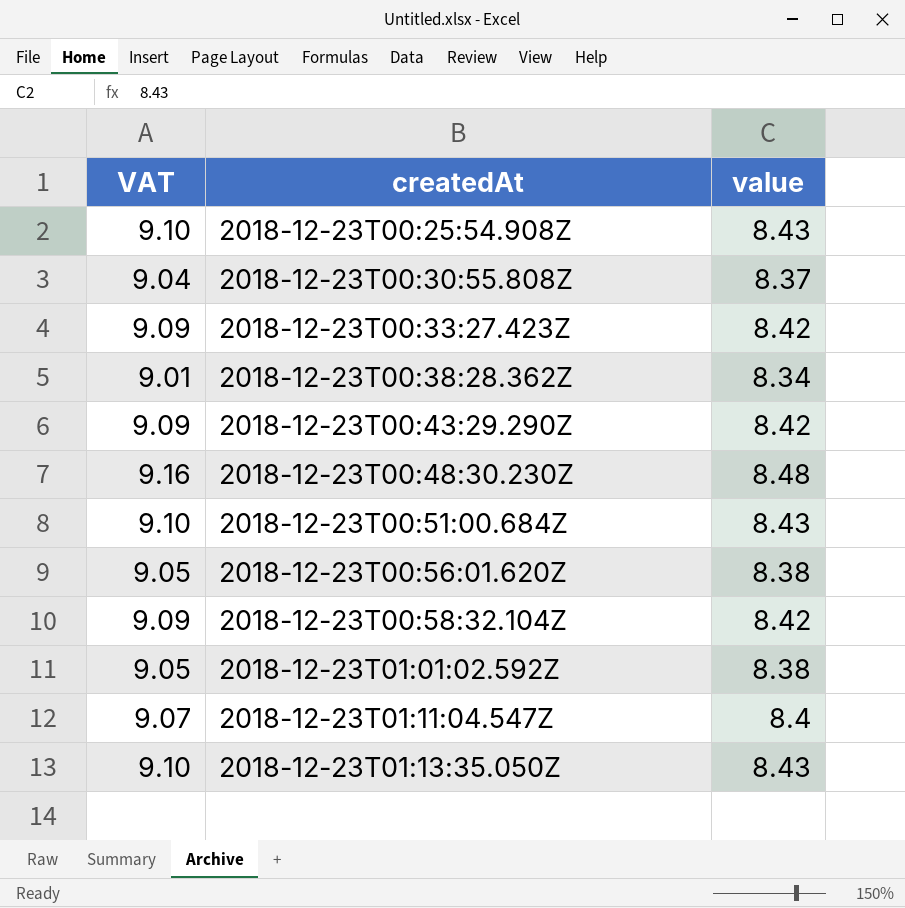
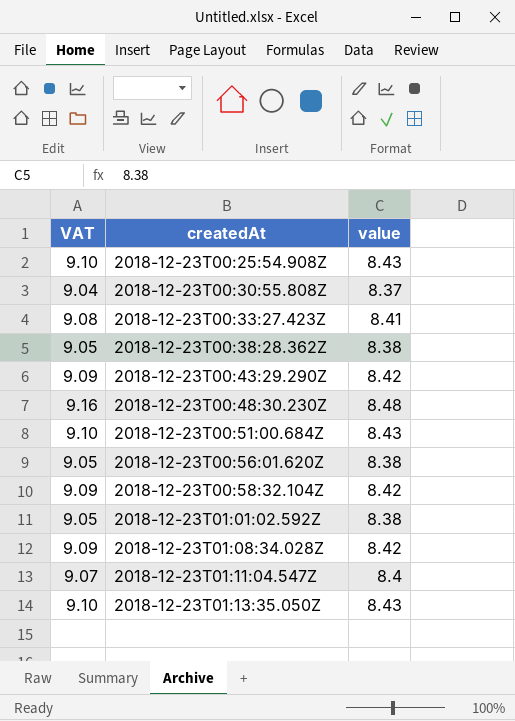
2018-12-23T00:33:27.423Z | VAT: 9.09 -> 9.08
2018-12-23T00:33:27.423Z | value: 8.42 -> 8.41
2018-12-23T00:38:28.362Z | VAT: 9.01 -> 9.05
2018-12-23T00:38:28.362Z | value: 8.34 -> 8.38
row 2018-12-23T01:08:34.028Z: none -> 9.09 | 8.42

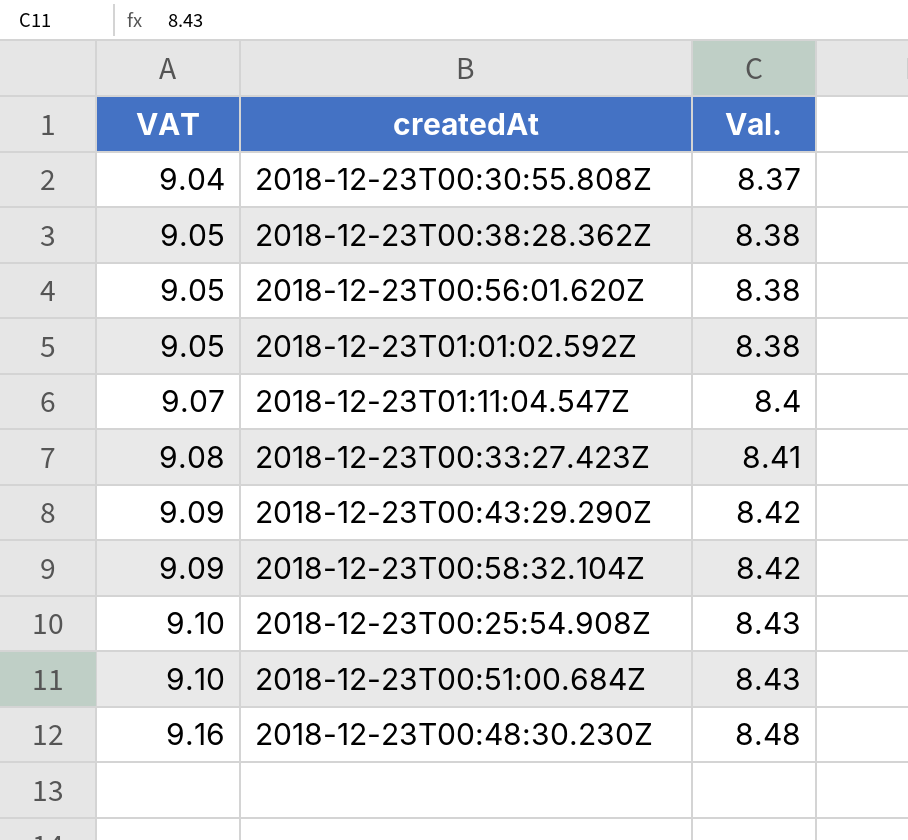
row order: createdAt ascending -> VAT ascending
column name: value -> Val.
row 2018-12-23T01:08:34.028Z: 9.09 | 8.42 -> none
row 2018-12-23T01:13:35.050Z: 9.10 | 8.43 -> none

